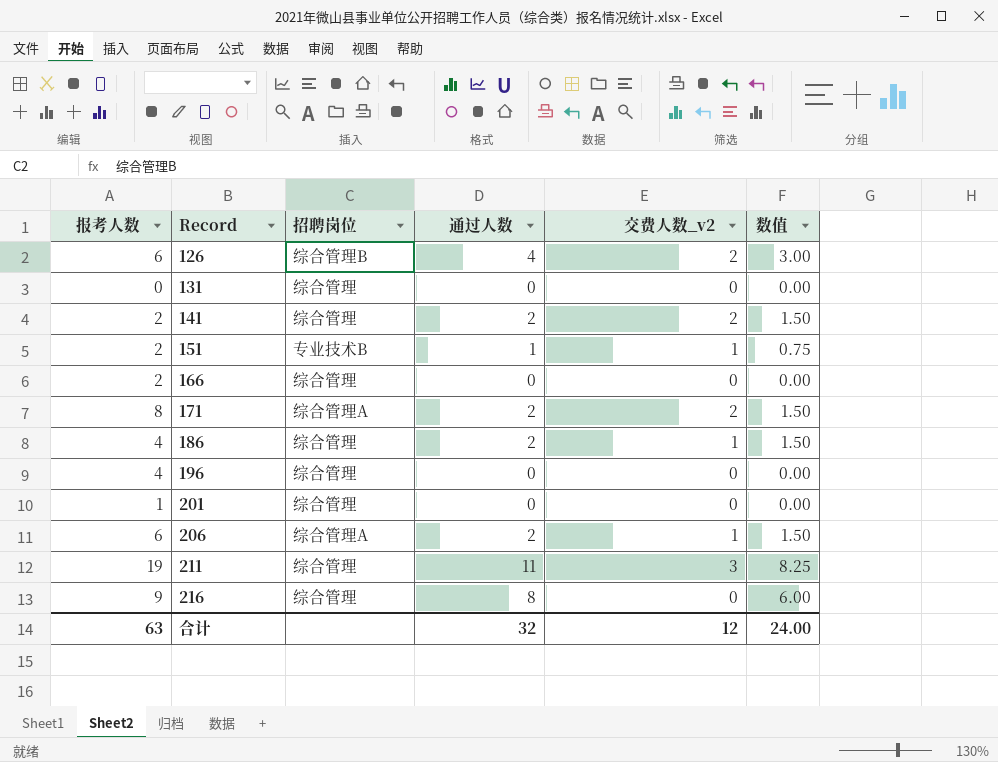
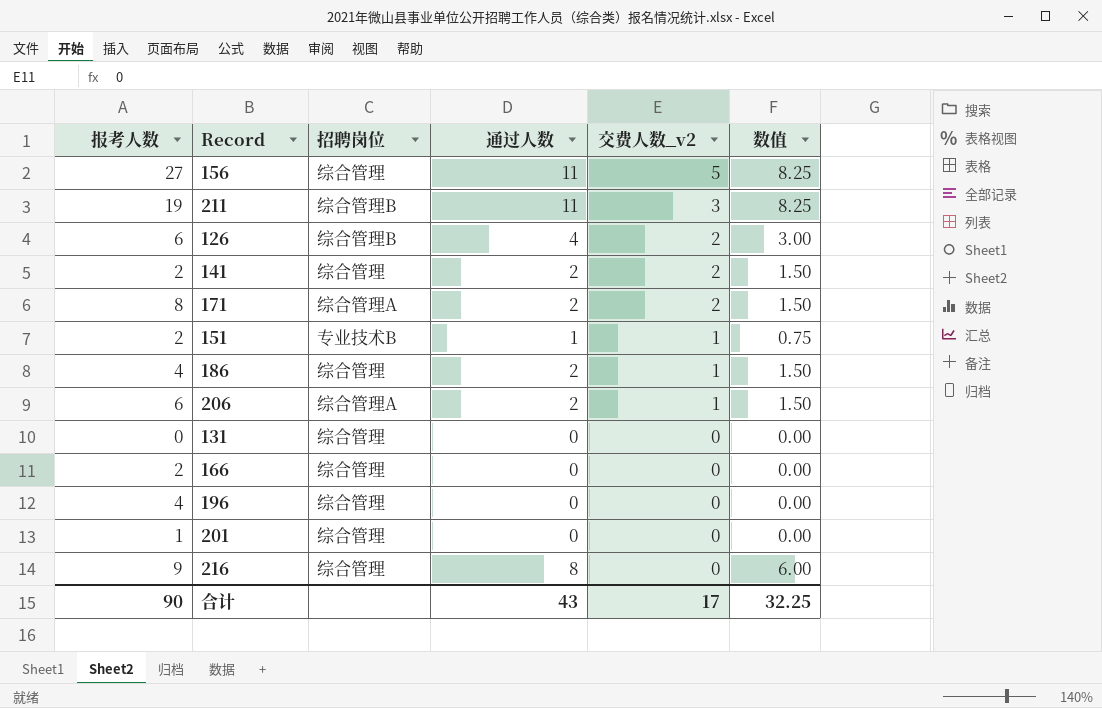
row order: Record ascending -> 交费人数_v2 descending
row 156: none -> 27 | 综合管理 | 11 | 5 | 8.25
211 | 招聘岗位: 综合管理 -> 综合管理B
合计 | 报考人数: 63 -> 90
合计 | 通过人数: 32 -> 43
合计 | 交费人数_v2: 12 -> 17
合计 | 数值: 24.00 -> 32.25

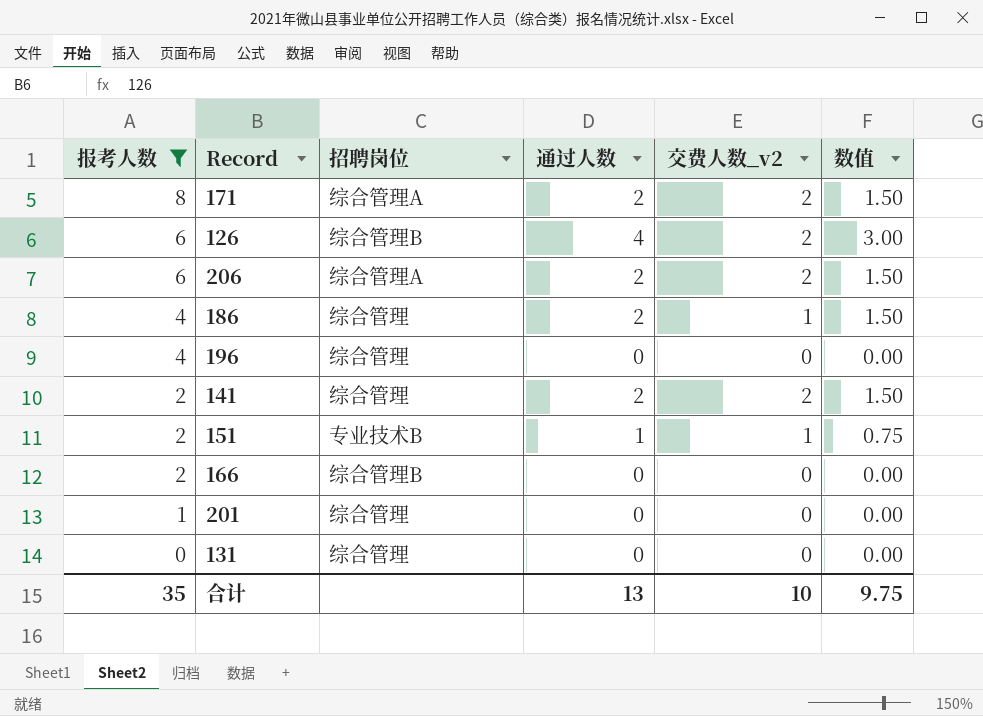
filter: none -> 报考人数 <= 8
row order: 交费人数_v2 descending -> 报考人数 descending
206 | 交费人数_v2: 1 -> 2
166 | 招聘岗位: 综合管理 -> 综合管理B
合计 | 报考人数: 90 -> 35
合计 | 通过人数: 43 -> 13
合计 | 交费人数_v2: 17 -> 10
合计 | 数值: 32.25 -> 9.75

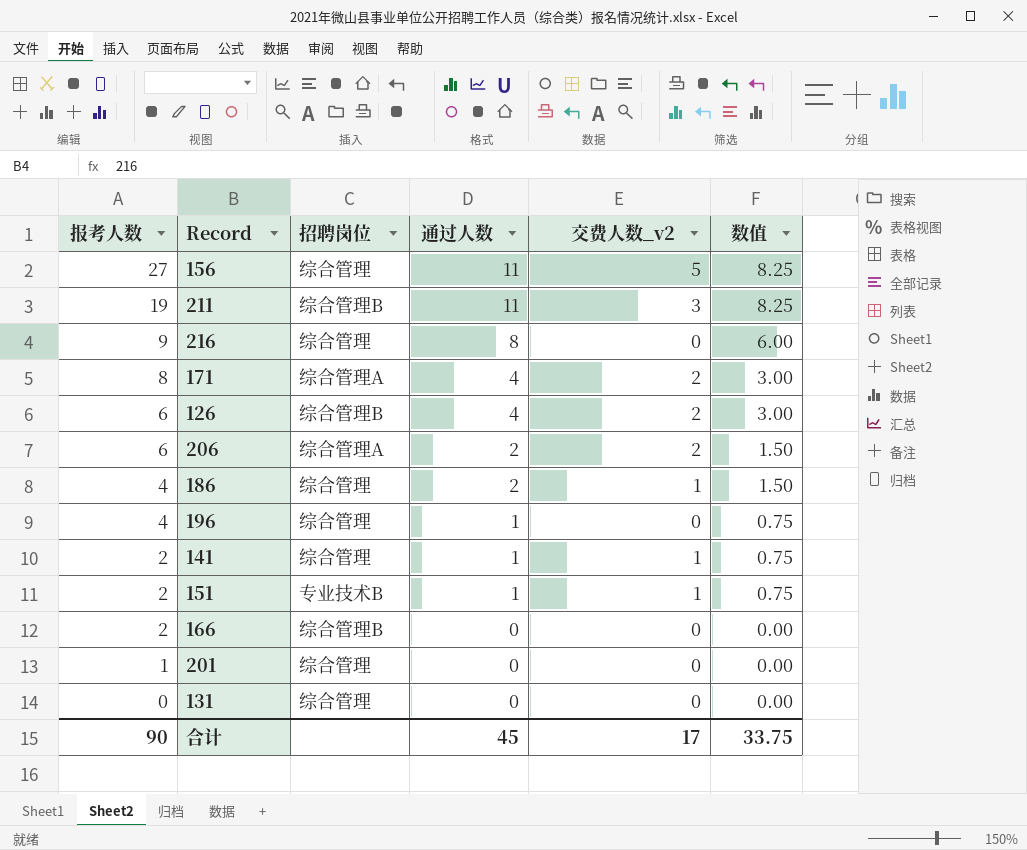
filter: 报考人数 <= 8 -> none
171 | 通过人数: 2 -> 4
171 | 数值: 1.50 -> 3.00
196 | 通过人数: 0 -> 1
196 | 数值: 0.00 -> 0.75
141 | 通过人数: 2 -> 1
141 | 交费人数_v2: 2 -> 1
141 | 数值: 1.50 -> 0.75
合计 | 报考人数: 35 -> 90
合计 | 通过人数: 13 -> 45
合计 | 交费人数_v2: 10 -> 17
合计 | 数值: 9.75 -> 33.75

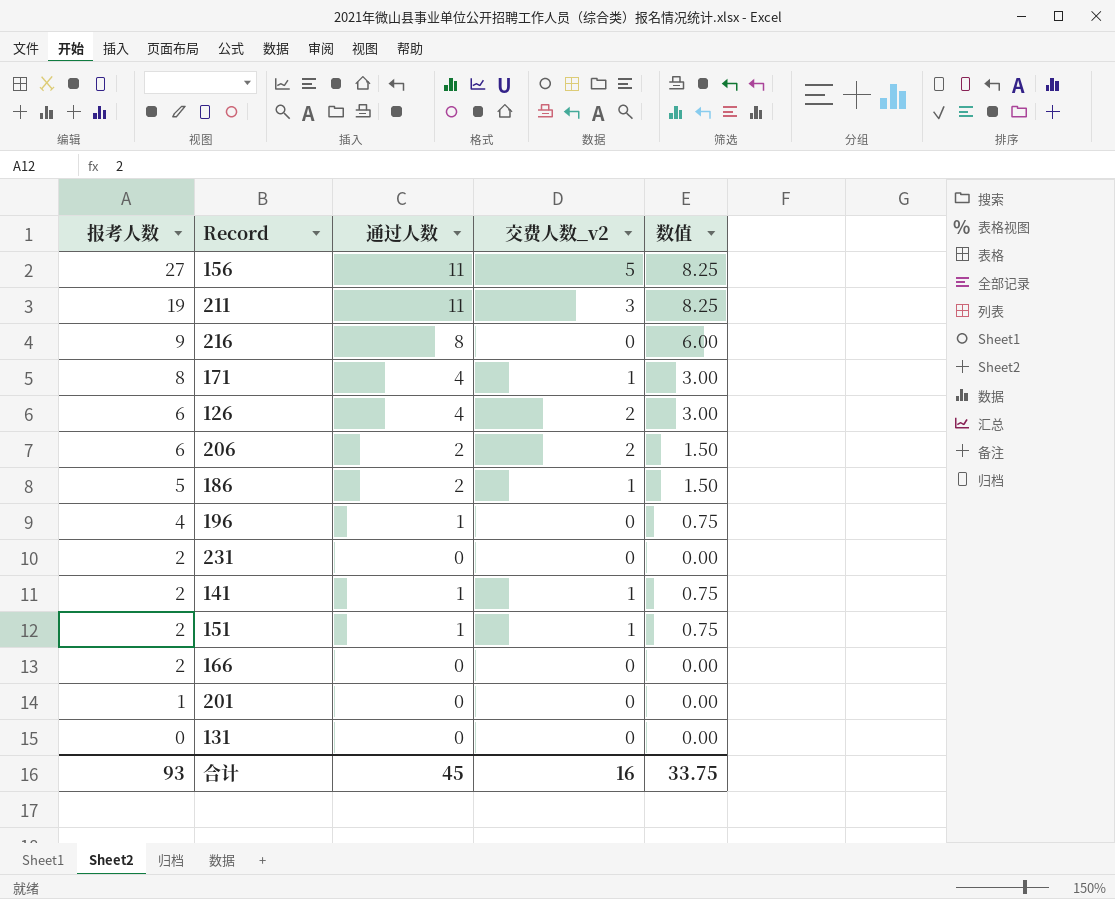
column 招聘岗位 | position: 3 -> none
171 | 交费人数_v2: 2 -> 1
186 | 报考人数: 4 -> 5
row 231: none -> 2 | 0 | 0 | 0.00
合计 | 报考人数: 90 -> 93
合计 | 交费人数_v2: 17 -> 16

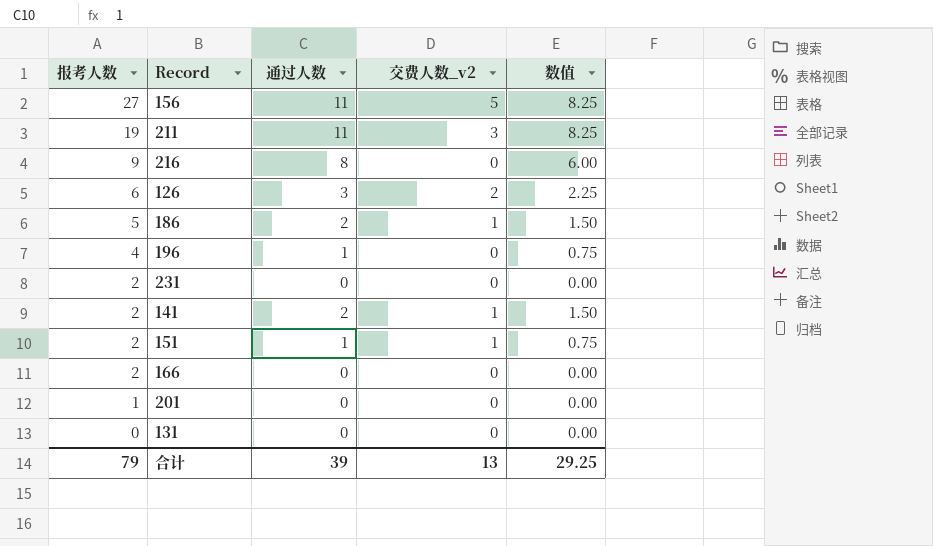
row 171: 8 | 4 | 1 | 3.00 -> none
row 206: 6 | 2 | 2 | 1.50 -> none
126 | 通过人数: 4 -> 3
126 | 数值: 3.00 -> 2.25
141 | 通过人数: 1 -> 2
141 | 数值: 0.75 -> 1.50
合计 | 报考人数: 93 -> 79
合计 | 通过人数: 45 -> 39
合计 | 交费人数_v2: 16 -> 13
合计 | 数值: 33.75 -> 29.25

